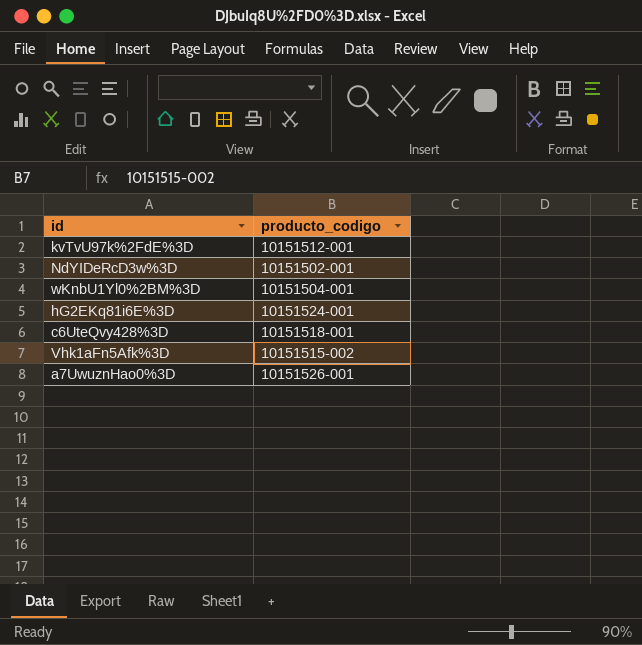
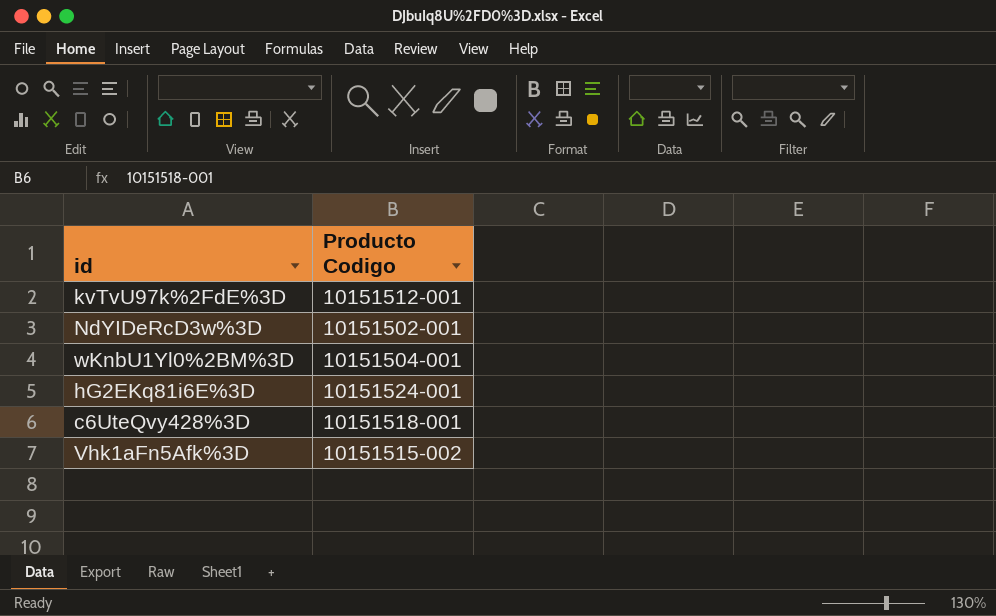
column name: producto_codigo -> Producto Codigo
row a7UwuznHao0%3D: 10151526-001 -> none

